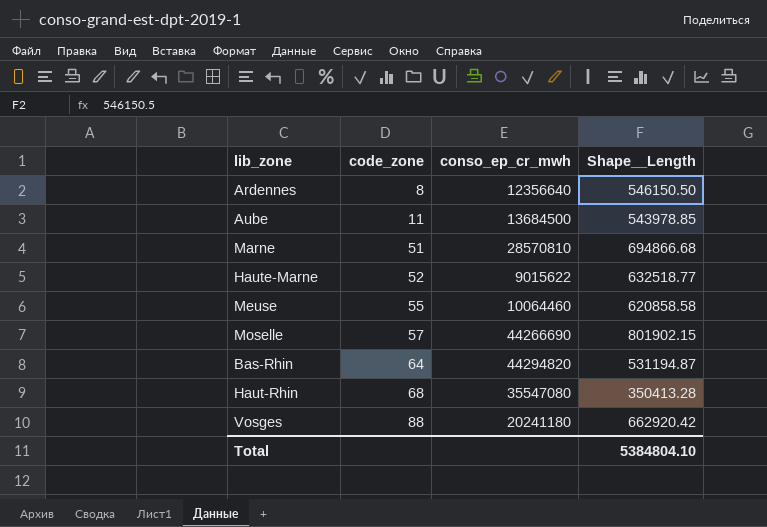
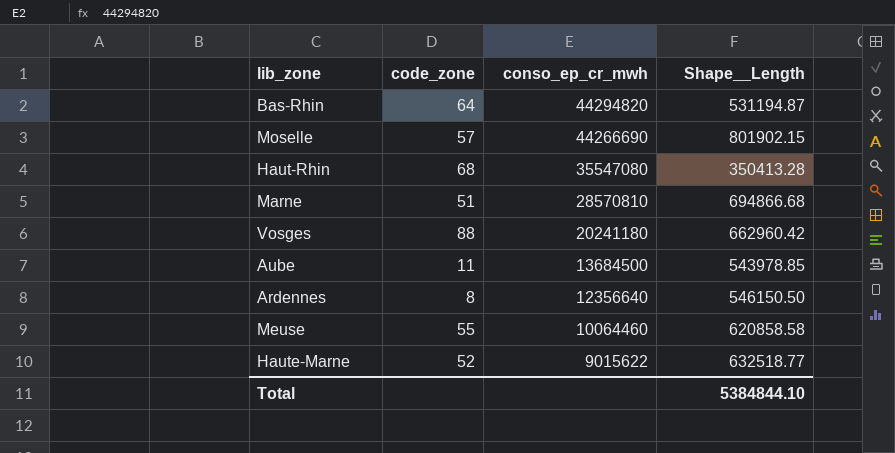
row order: code_zone ascending -> conso_ep_cr_mwh descending
Vosges | Shape__Length: 662920.42 -> 662960.42
Total | Shape__Length: 5384804.10 -> 5384844.10

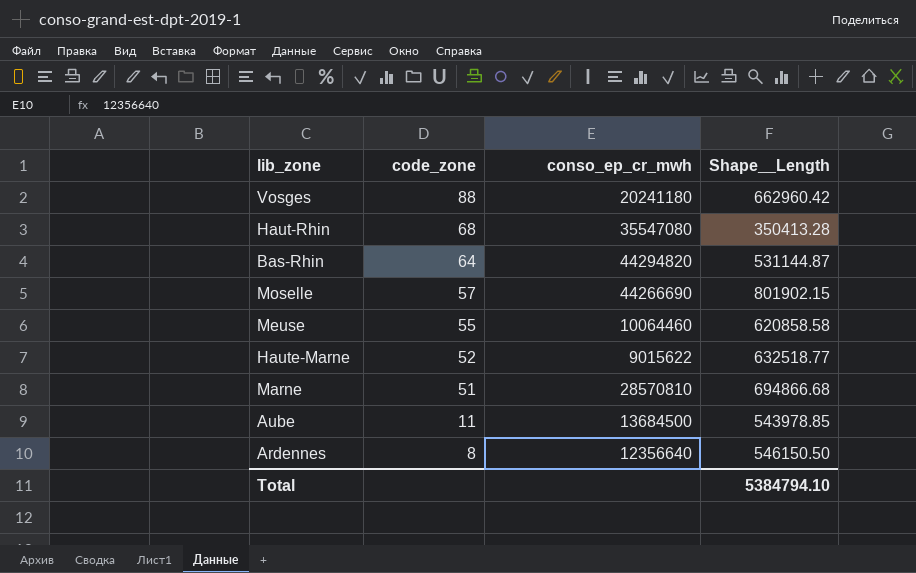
row order: conso_ep_cr_mwh descending -> code_zone descending
Bas-Rhin | Shape__Length: 531194.87 -> 531144.87
Total | Shape__Length: 5384844.10 -> 5384794.10

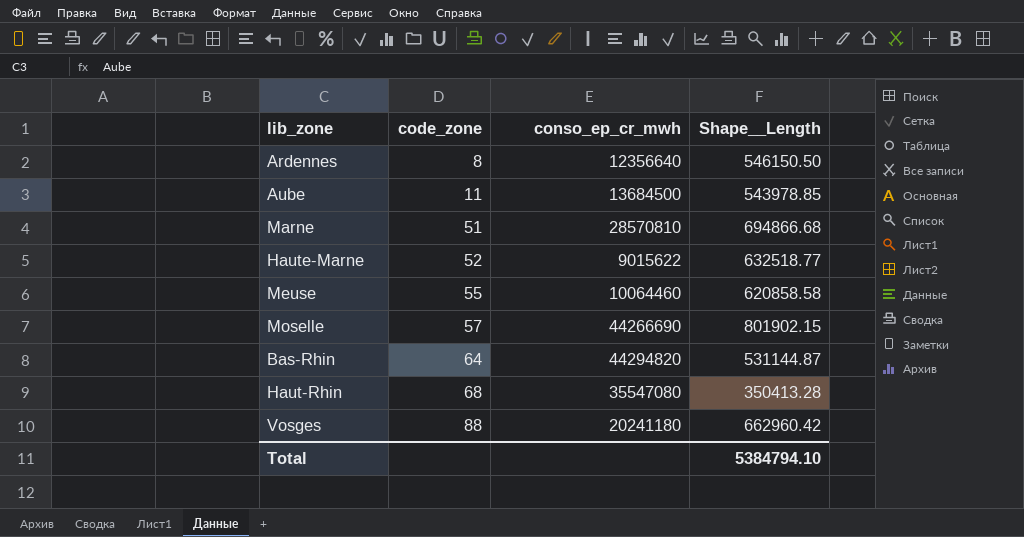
row order: code_zone descending -> code_zone ascending

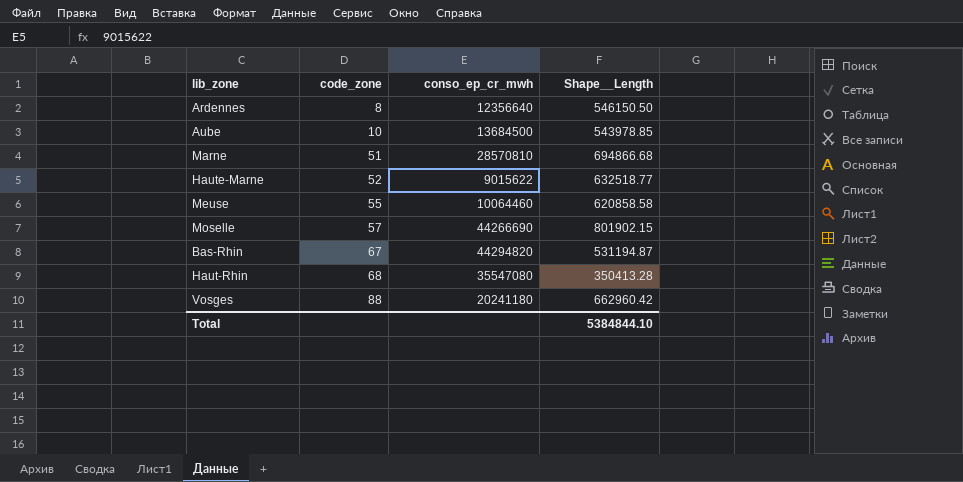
Aube | code_zone: 11 -> 10
Bas-Rhin | code_zone: 64 -> 67
Bas-Rhin | Shape__Length: 531144.87 -> 531194.87
Total | Shape__Length: 5384794.10 -> 5384844.10

